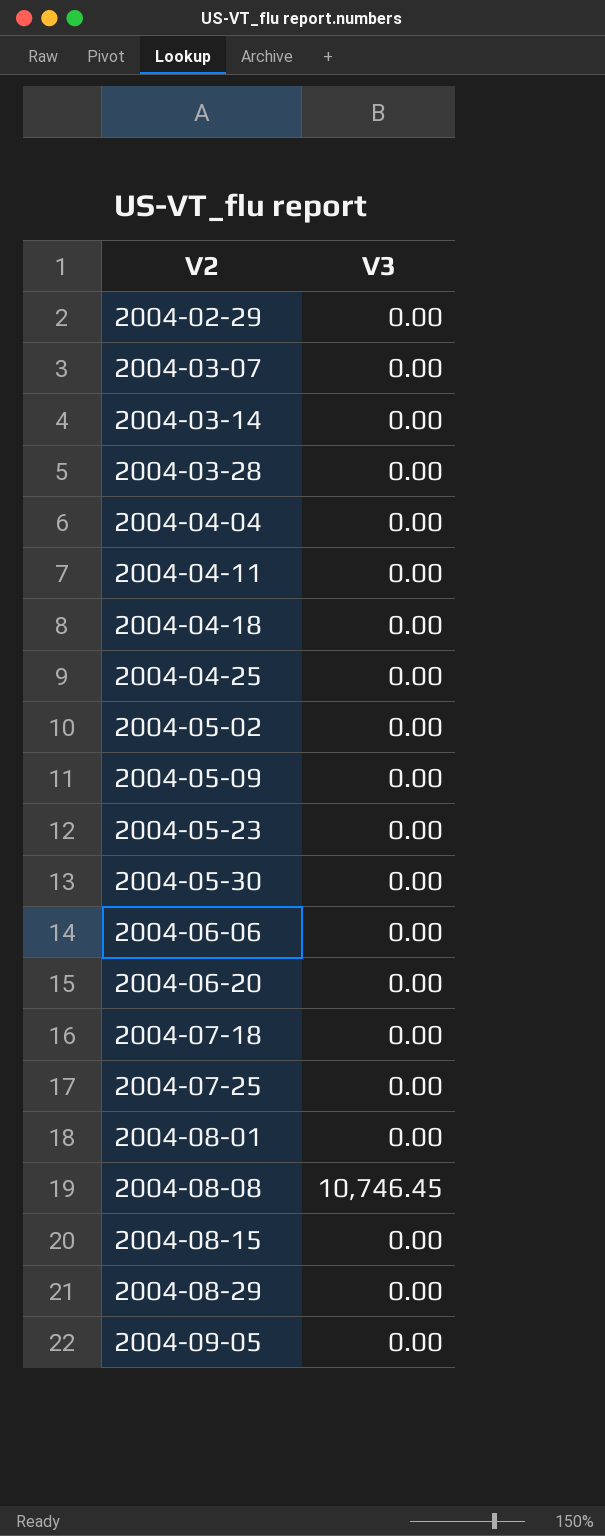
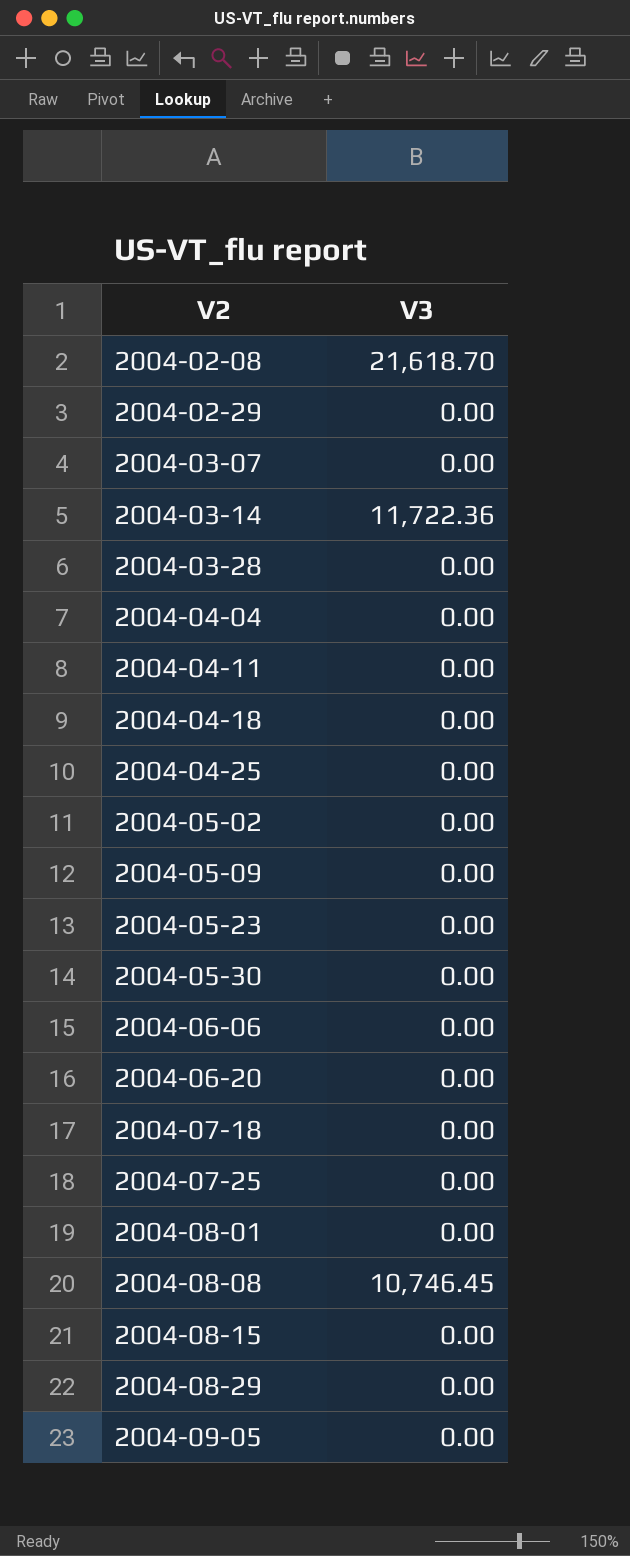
row 2004-02-08: none -> 21,618.70
2004-03-14 | V3: 0.00 -> 11,722.36

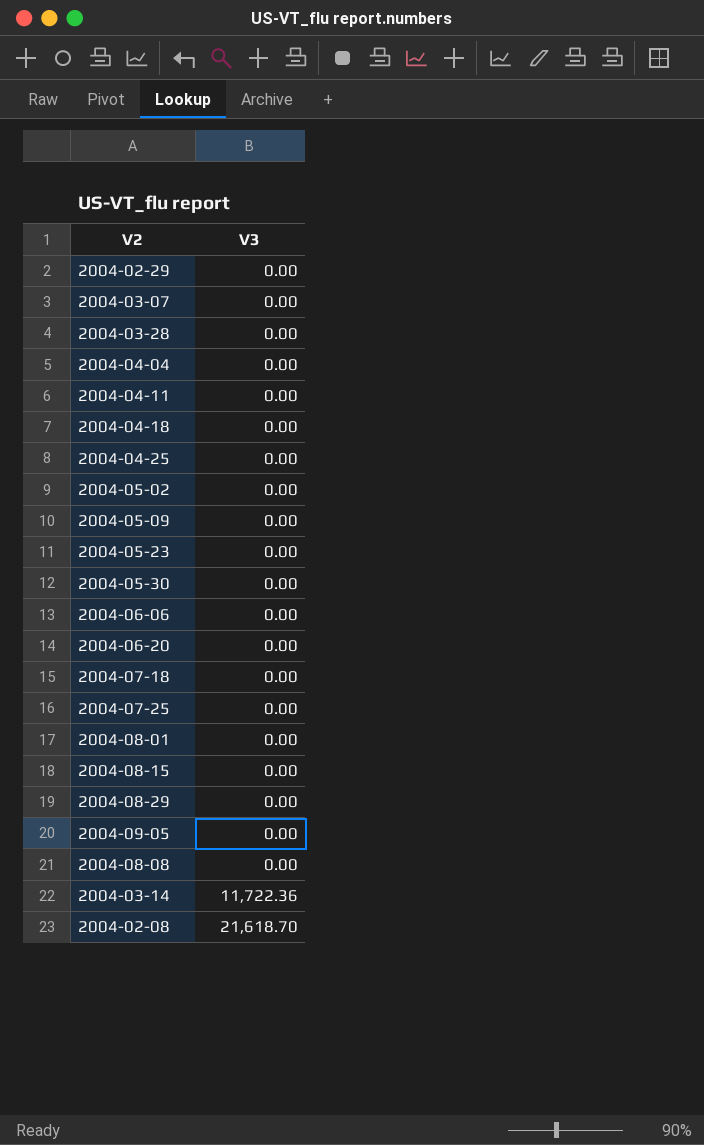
row order: V2 ascending -> V3 ascending
2004-08-08 | V3: 10,746.45 -> 0.00

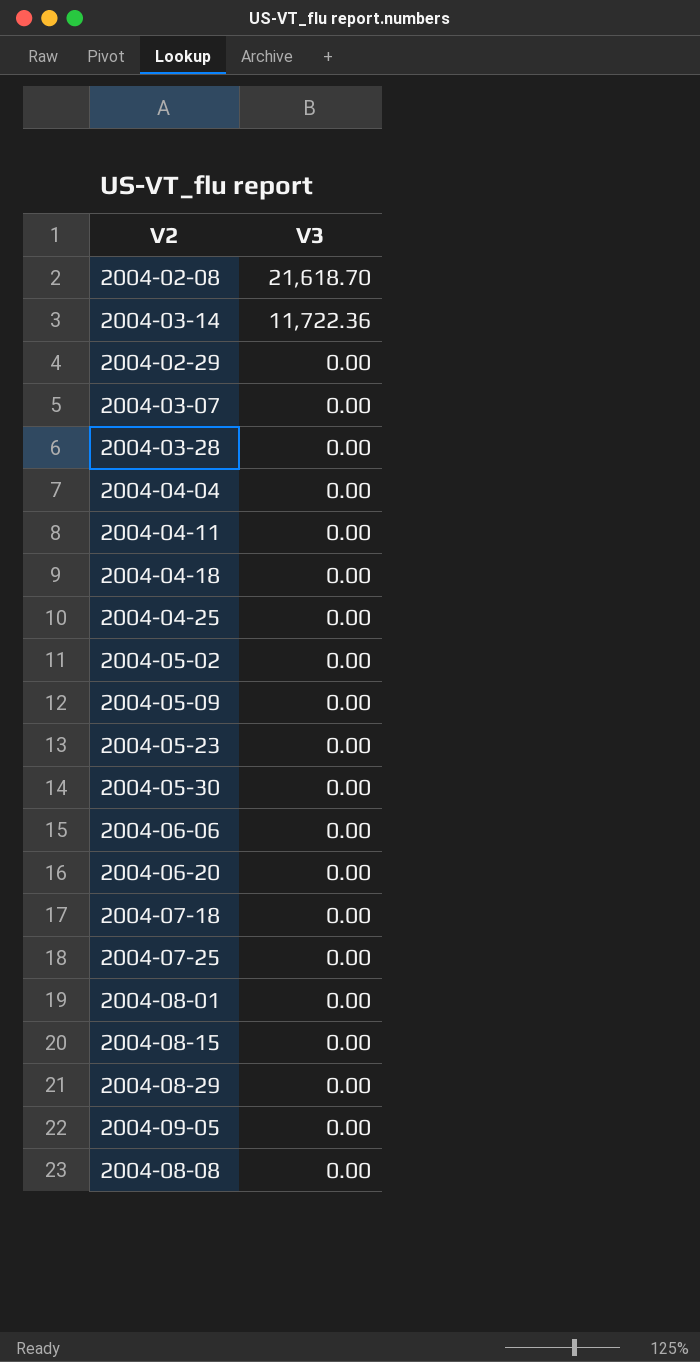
row order: V3 ascending -> V3 descending

